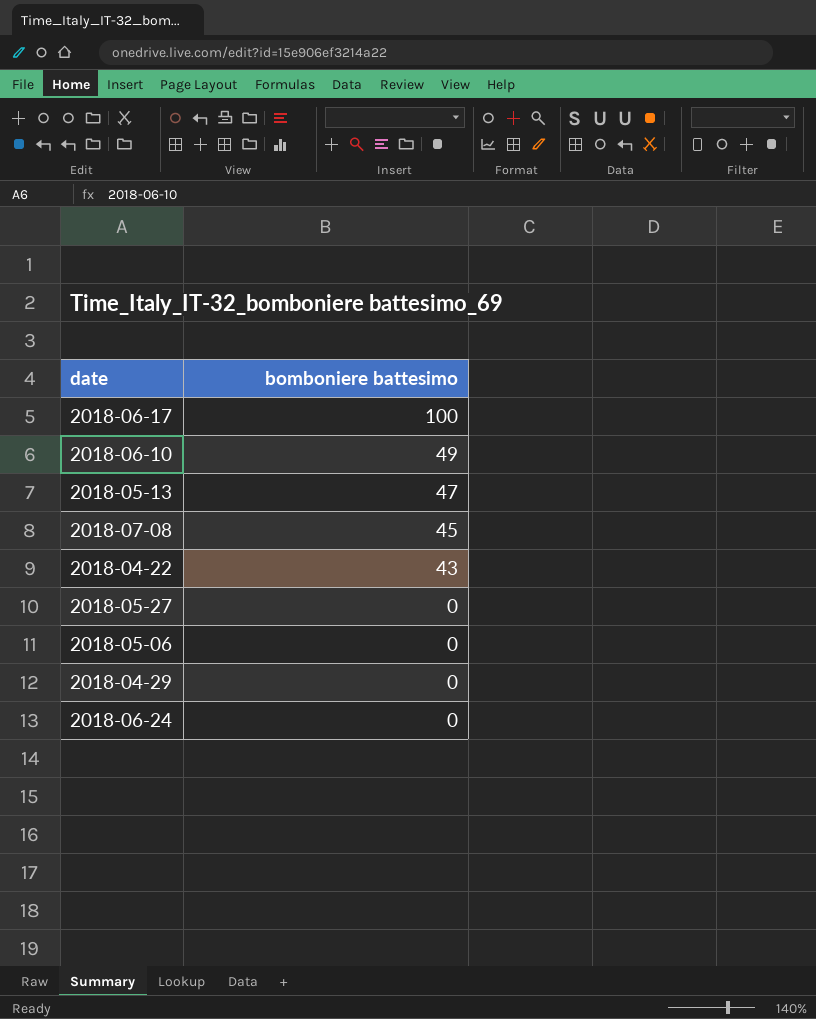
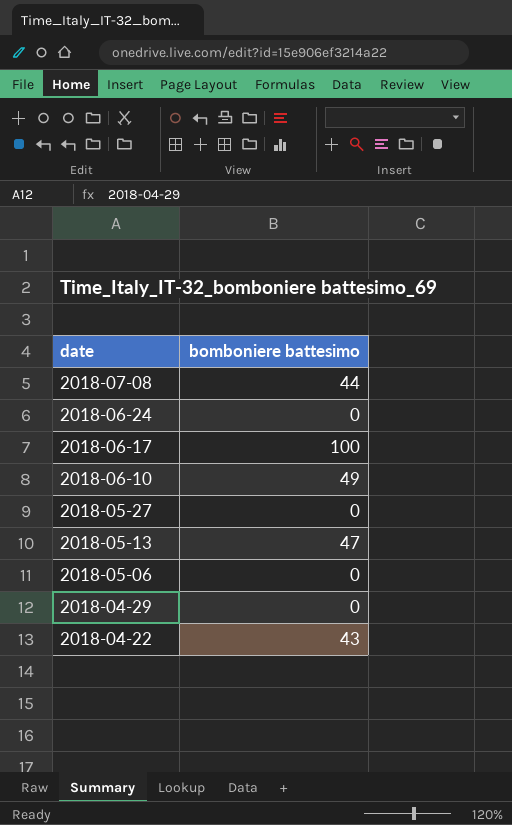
row order: bomboniere battesimo descending -> date descending
2018-07-08 | bomboniere battesimo: 45 -> 44

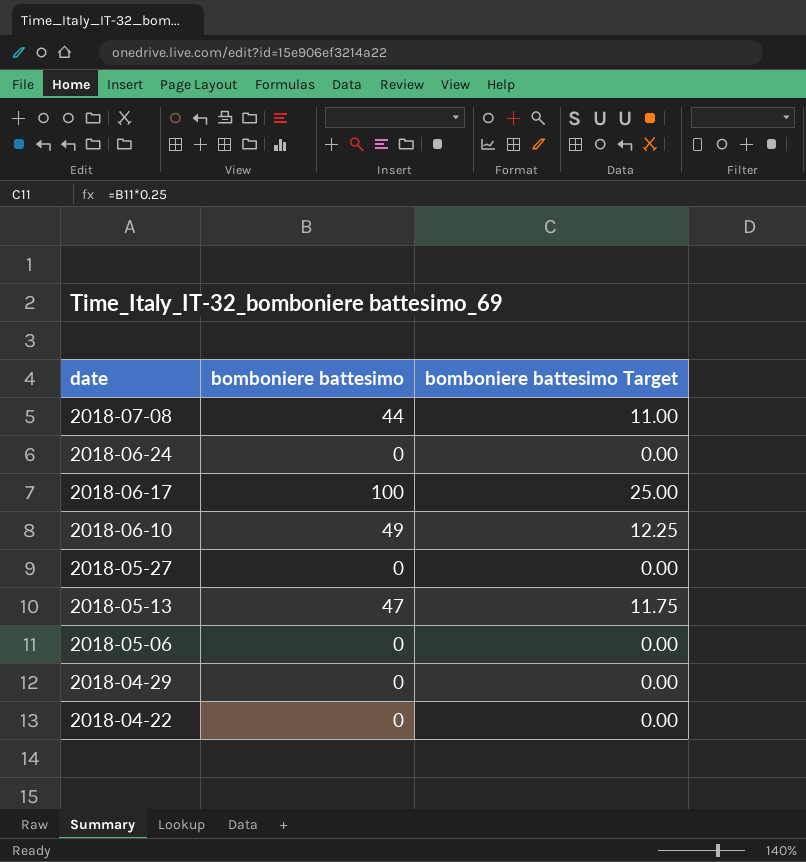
column bomboniere battesimo Target | formula: none -> [bomboniere battesimo] * 0.25
2018-04-22 | bomboniere battesimo: 43 -> 0

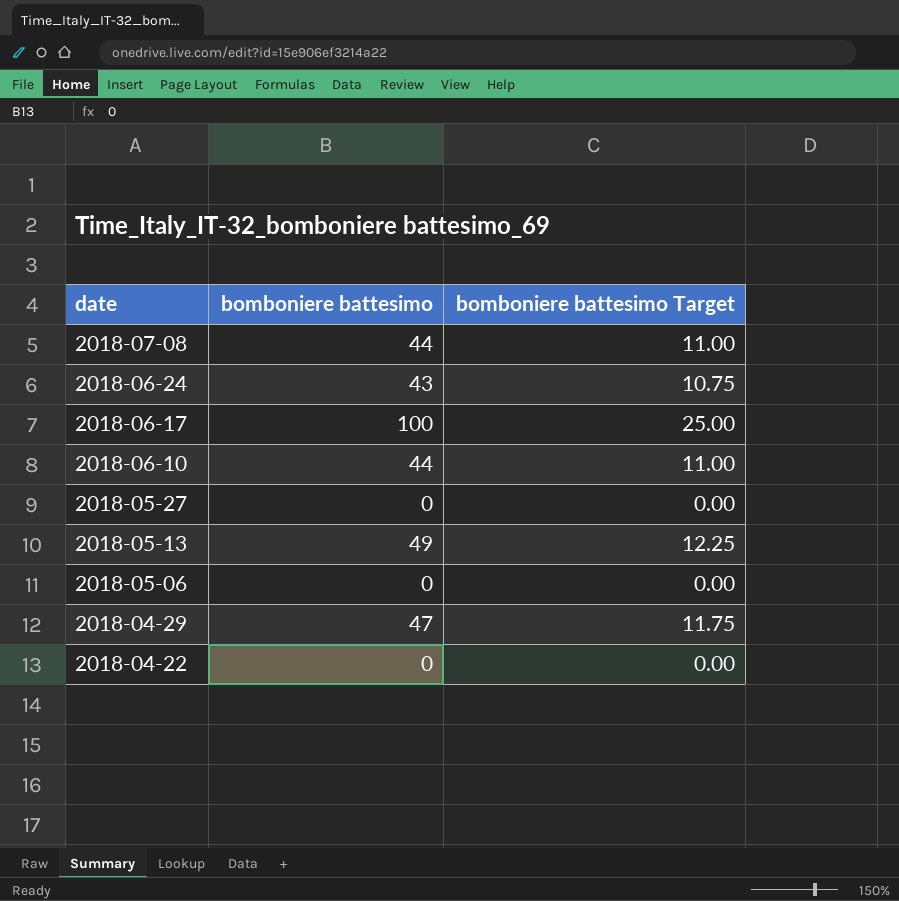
2018-06-24 | bomboniere battesimo: 0 -> 43
2018-06-24 | bomboniere battesimo Target: 0.00 -> 10.75
2018-06-10 | bomboniere battesimo: 49 -> 44
2018-06-10 | bomboniere battesimo Target: 12.25 -> 11.00
2018-05-13 | bomboniere battesimo: 47 -> 49
2018-05-13 | bomboniere battesimo Target: 11.75 -> 12.25
2018-04-29 | bomboniere battesimo: 0 -> 47
2018-04-29 | bomboniere battesimo Target: 0.00 -> 11.75

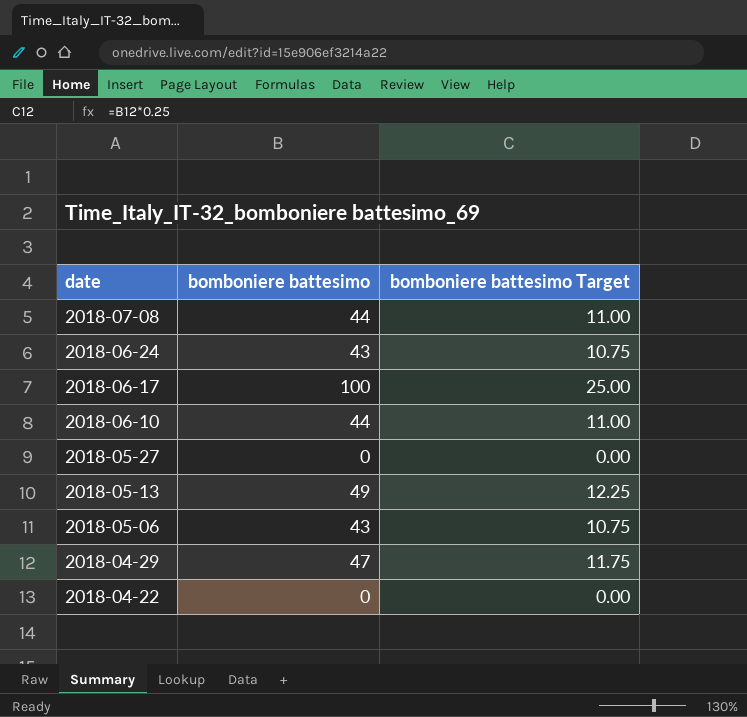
2018-05-06 | bomboniere battesimo: 0 -> 43
2018-05-06 | bomboniere battesimo Target: 0.00 -> 10.75

